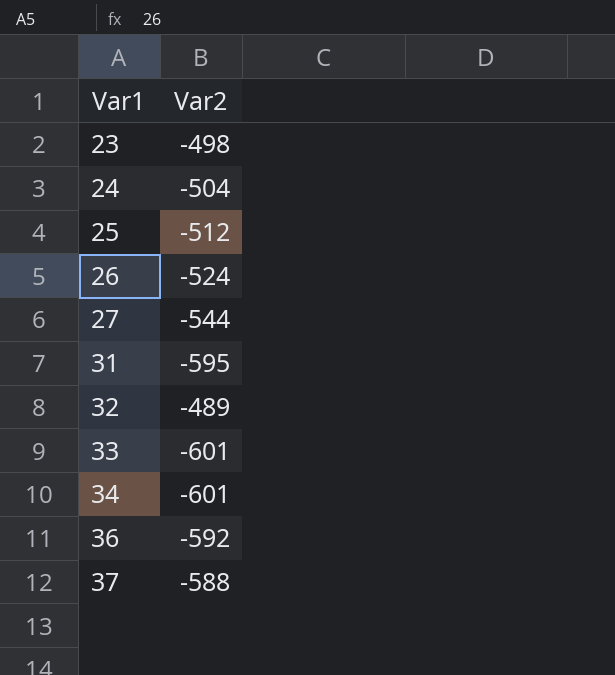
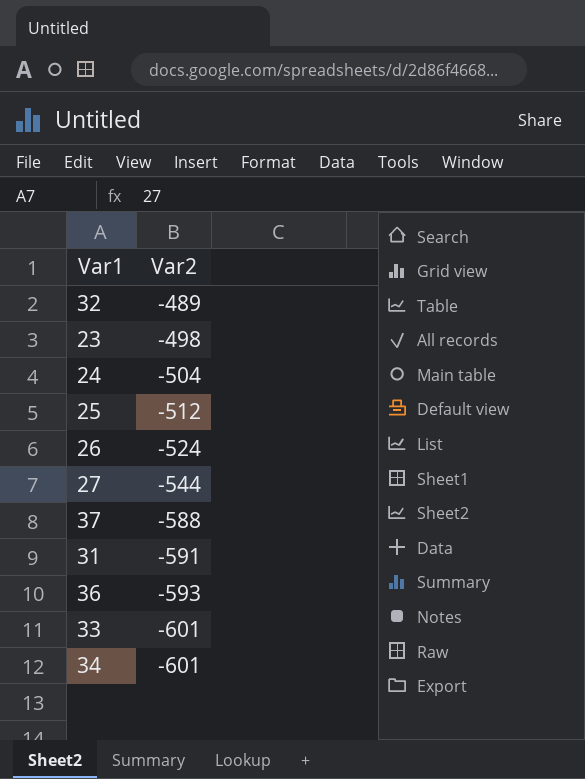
row order: Var1 ascending -> Var2 descending
31 | Var2: -595 -> -591
36 | Var2: -592 -> -593

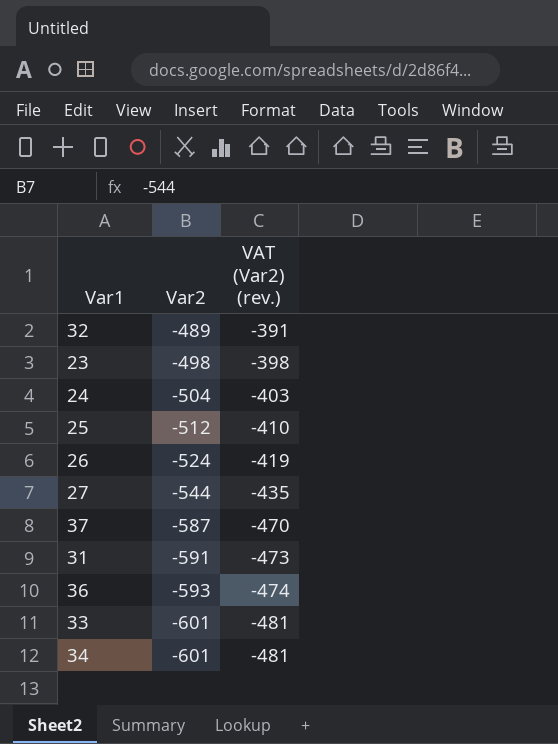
column VAT (Var2) (rev.) | formula: none -> [Var2] * 0.8
37 | Var2: -588 -> -587

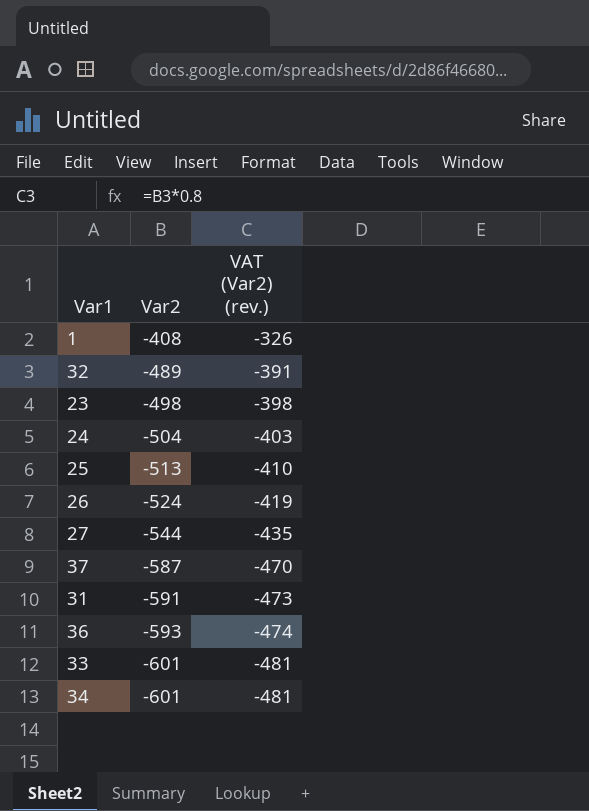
row 1: none -> -408 | -326
25 | Var2: -512 -> -513

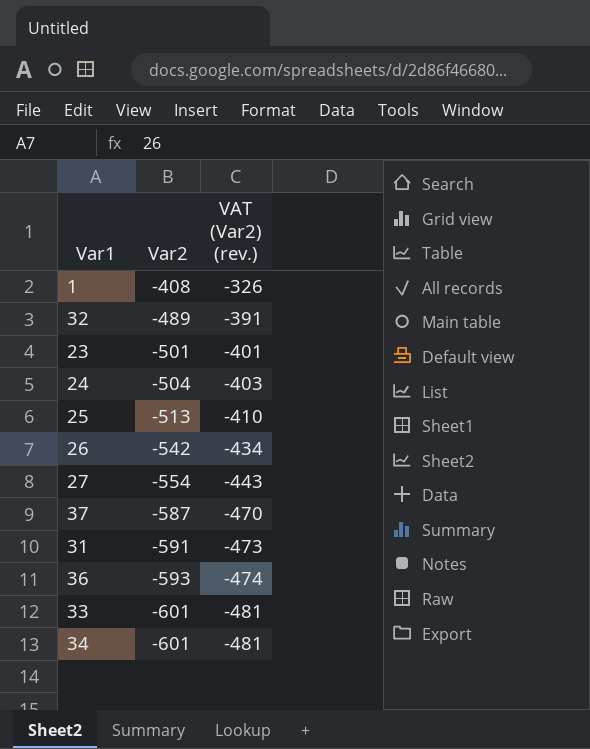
23 | Var2: -498 -> -501
23 | VAT (Var2) (rev.): -398 -> -401
26 | Var2: -524 -> -542
26 | VAT (Var2) (rev.): -419 -> -434
27 | Var2: -544 -> -554
27 | VAT (Var2) (rev.): -435 -> -443

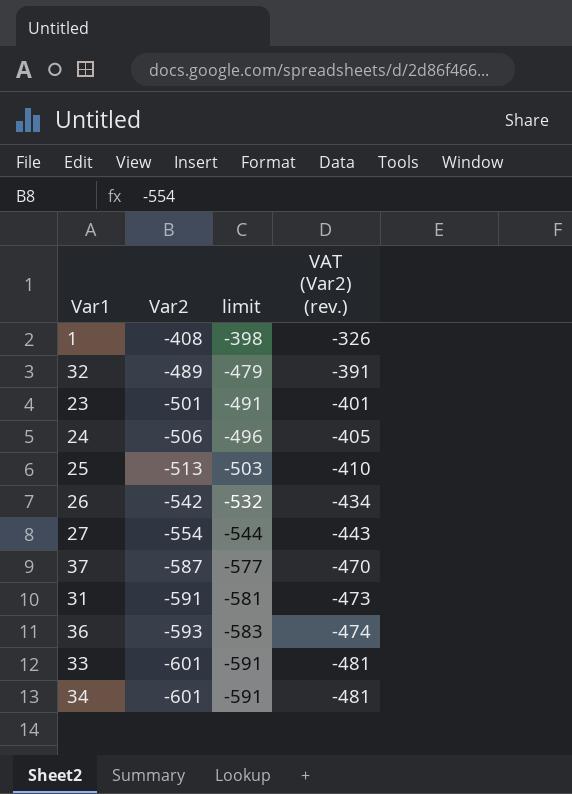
column limit | formula: none -> [Var2] + 10
24 | Var2: -504 -> -506
24 | VAT (Var2) (rev.): -403 -> -405

